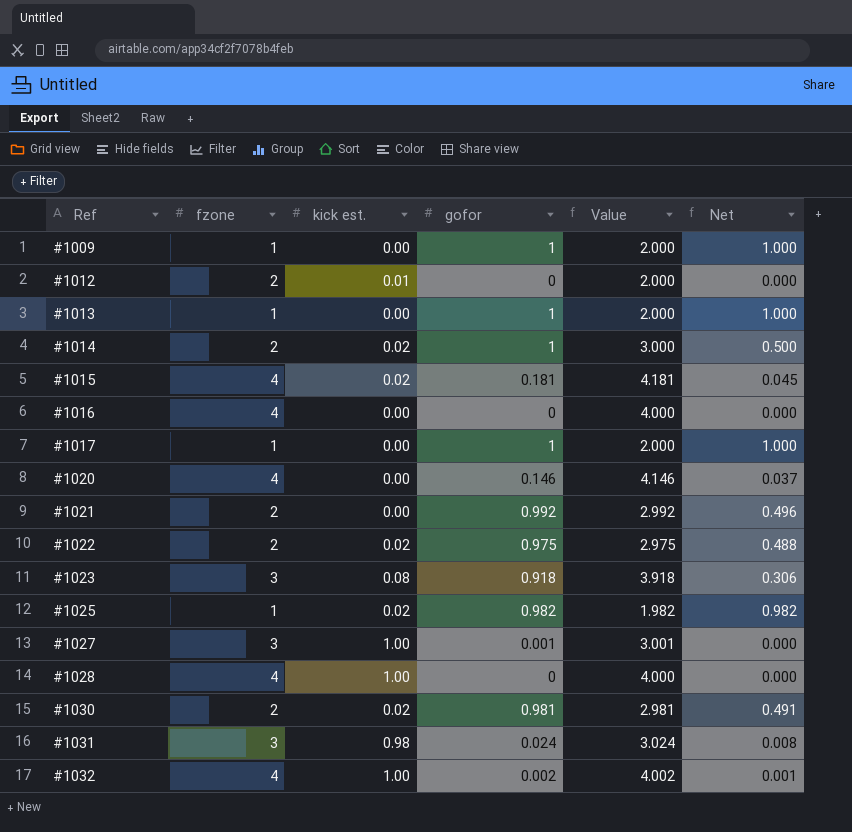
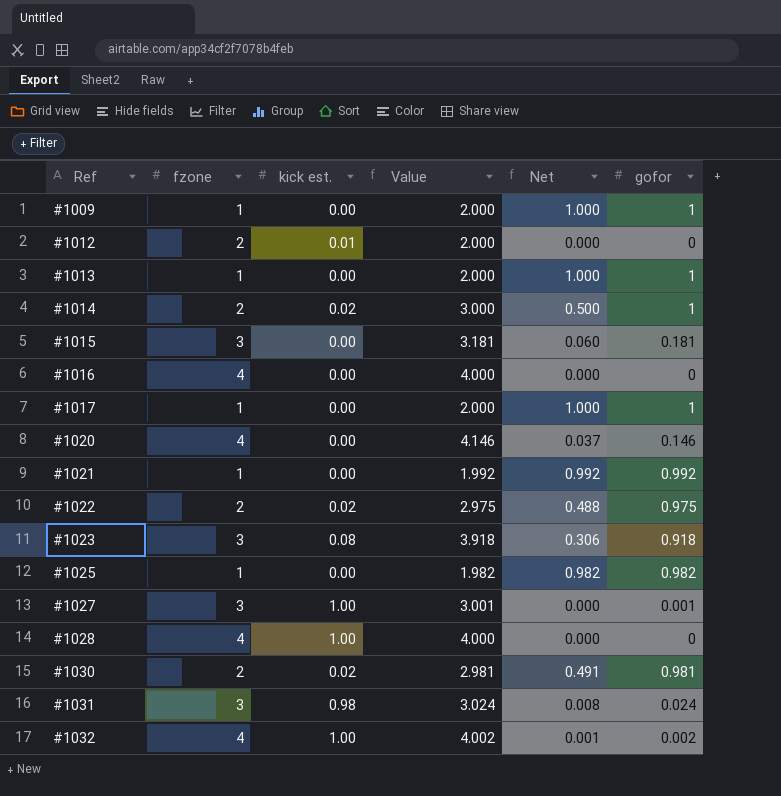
column gofor | position: 4 -> 6
#1015 | fzone: 4 -> 3
#1015 | kick est.: 0.02 -> 0.00
#1015 | Value: 4.181 -> 3.181
#1015 | Net: 0.045 -> 0.060
#1021 | fzone: 2 -> 1
#1021 | Value: 2.992 -> 1.992
#1021 | Net: 0.496 -> 0.992
#1025 | kick est.: 0.02 -> 0.00

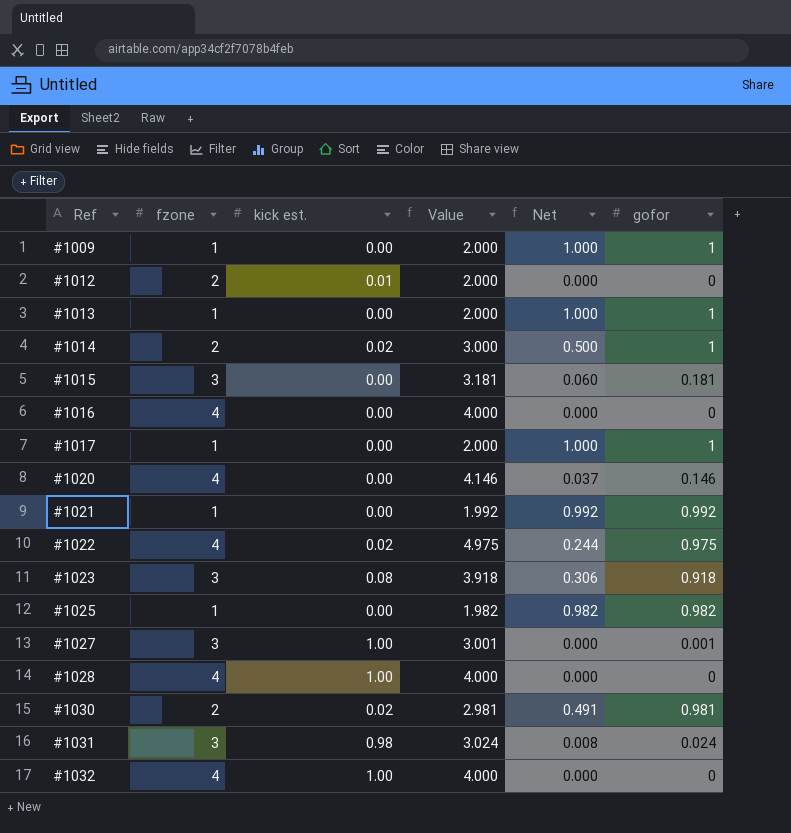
#1022 | fzone: 2 -> 4
#1022 | Value: 2.975 -> 4.975
#1022 | Net: 0.488 -> 0.244
#1032 | Value: 4.002 -> 4.000
#1032 | Net: 0.001 -> 0.000
#1032 | gofor: 0.002 -> 0

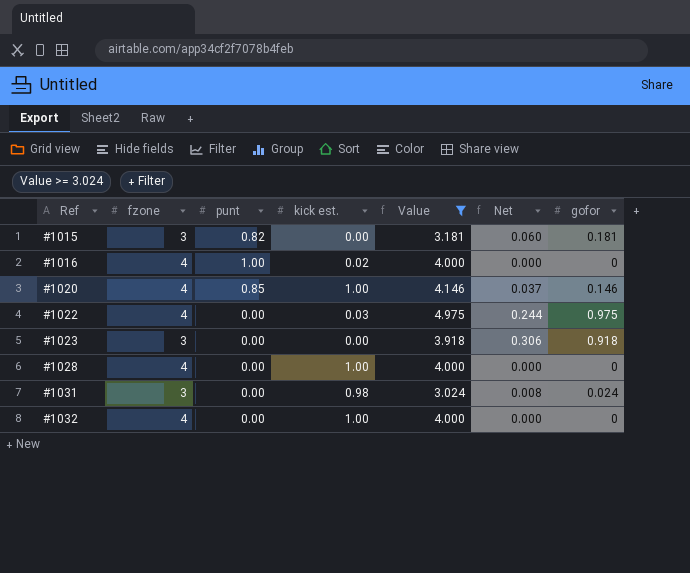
filter: none -> Value >= 3.024
column punt | position: none -> 3
#1016 | kick est.: 0.00 -> 0.02
#1020 | kick est.: 0.00 -> 1.00
#1022 | kick est.: 0.02 -> 0.03
#1023 | kick est.: 0.08 -> 0.00

